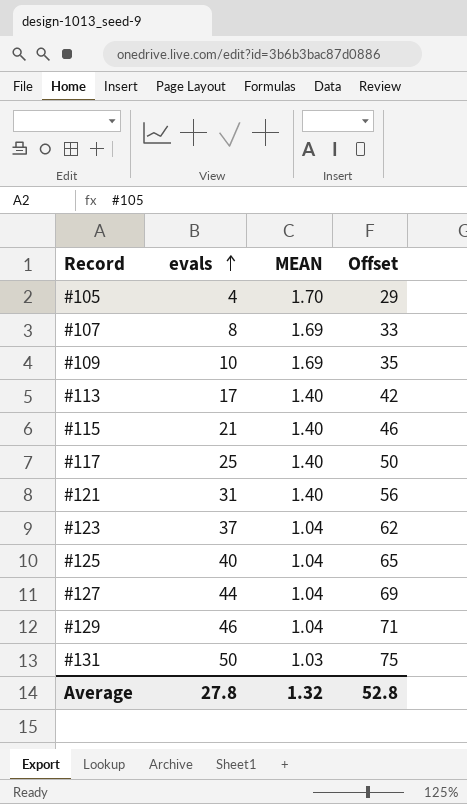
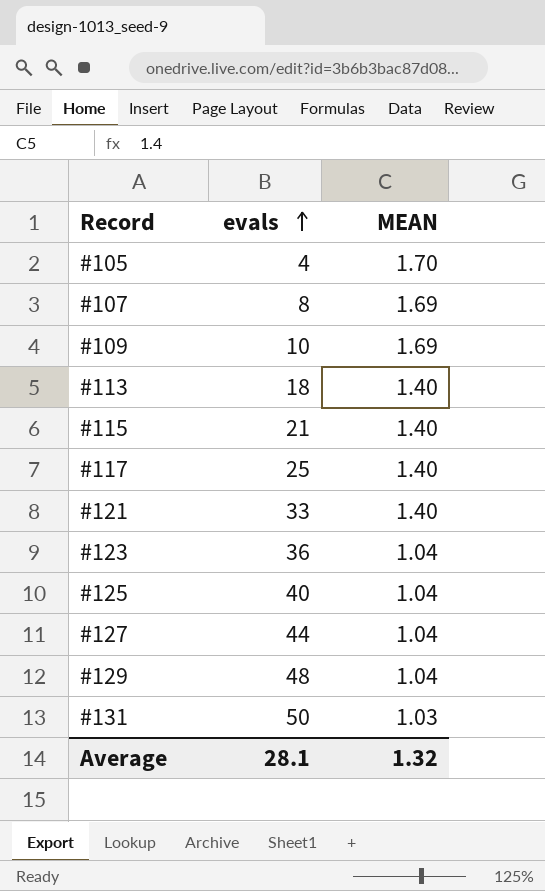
column Offset | formula: [evals] + 25 -> none
#113 | evals: 17 -> 18
#121 | evals: 31 -> 33
#123 | evals: 37 -> 36
#129 | evals: 46 -> 48
Average | evals: 27.8 -> 28.1

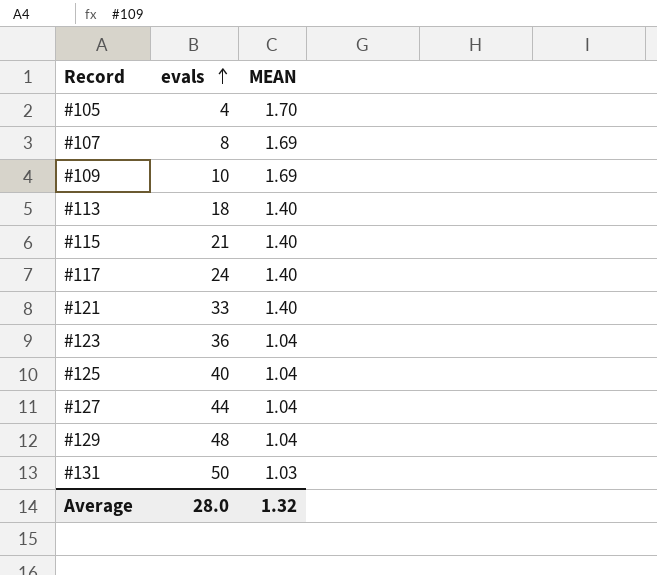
#117 | evals: 25 -> 24
Average | evals: 28.1 -> 28.0

